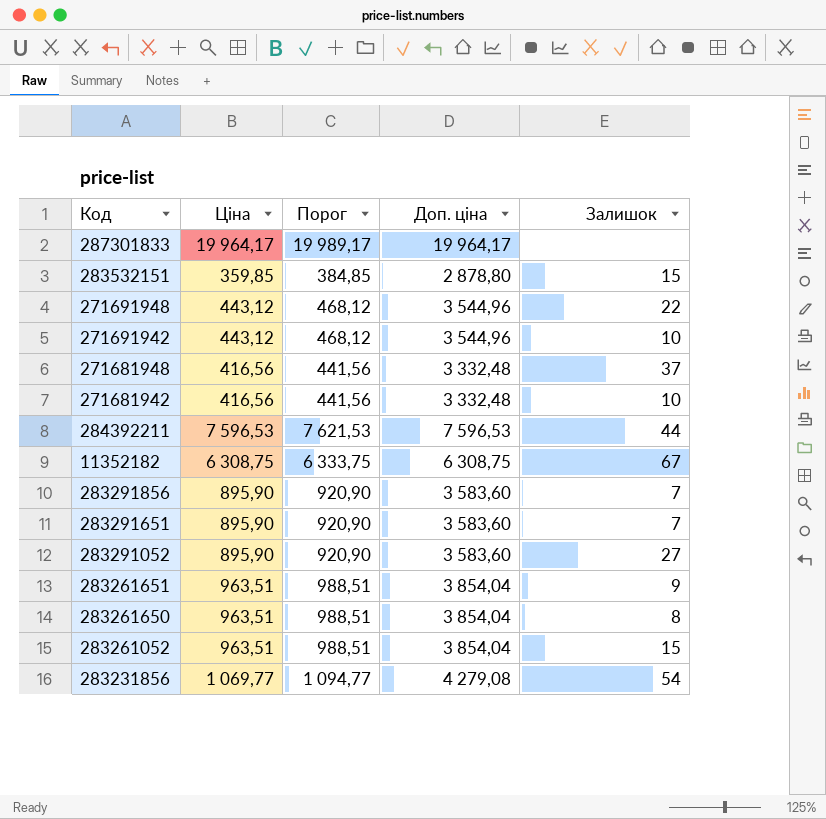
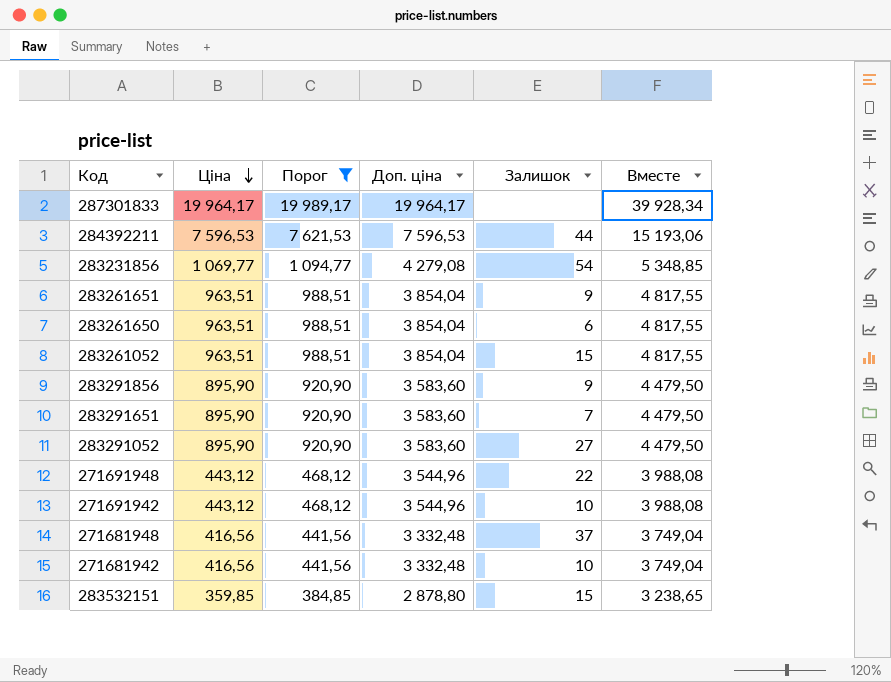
filter: none -> Порог != 6 333,75
row order: none -> Ціна descending
column Вместе | formula: none -> [Ціна] + [Доп. ціна]
283261650 | Залишок: 8 -> 6
283291856 | Залишок: 7 -> 9

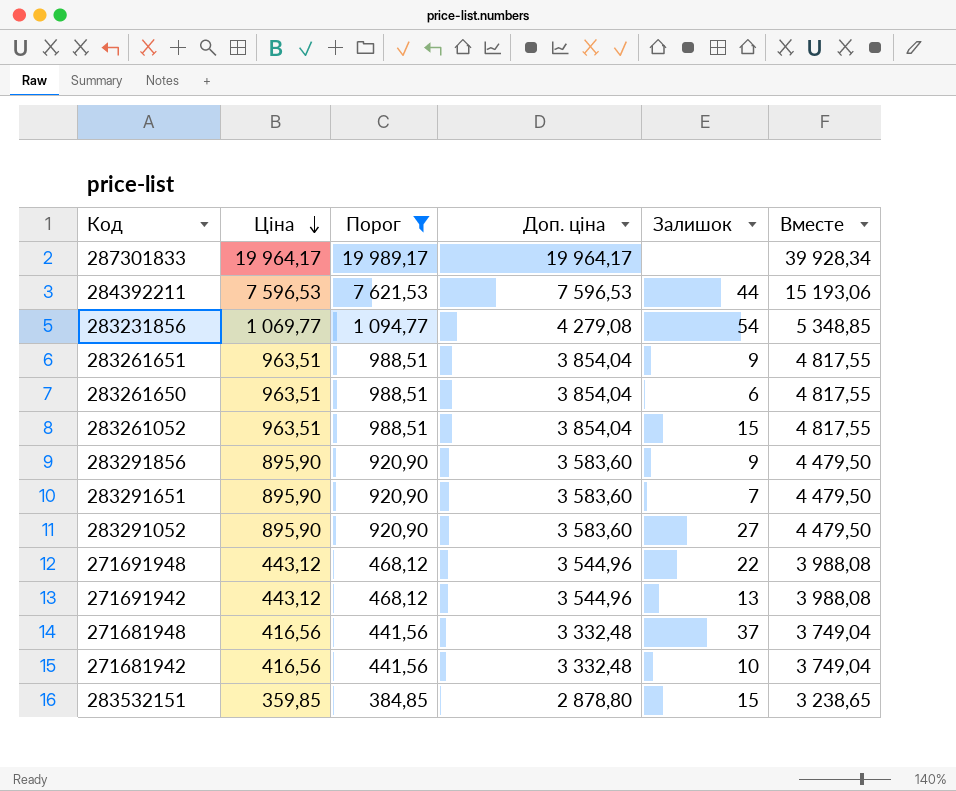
271691942 | Залишок: 10 -> 13

